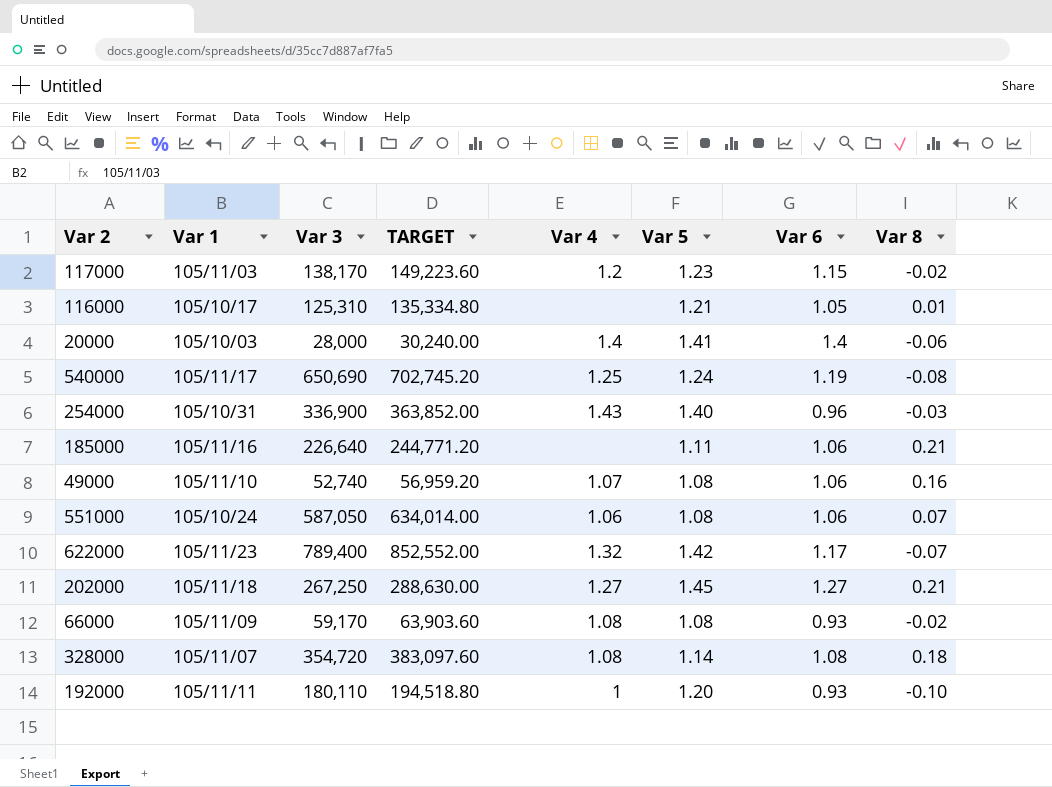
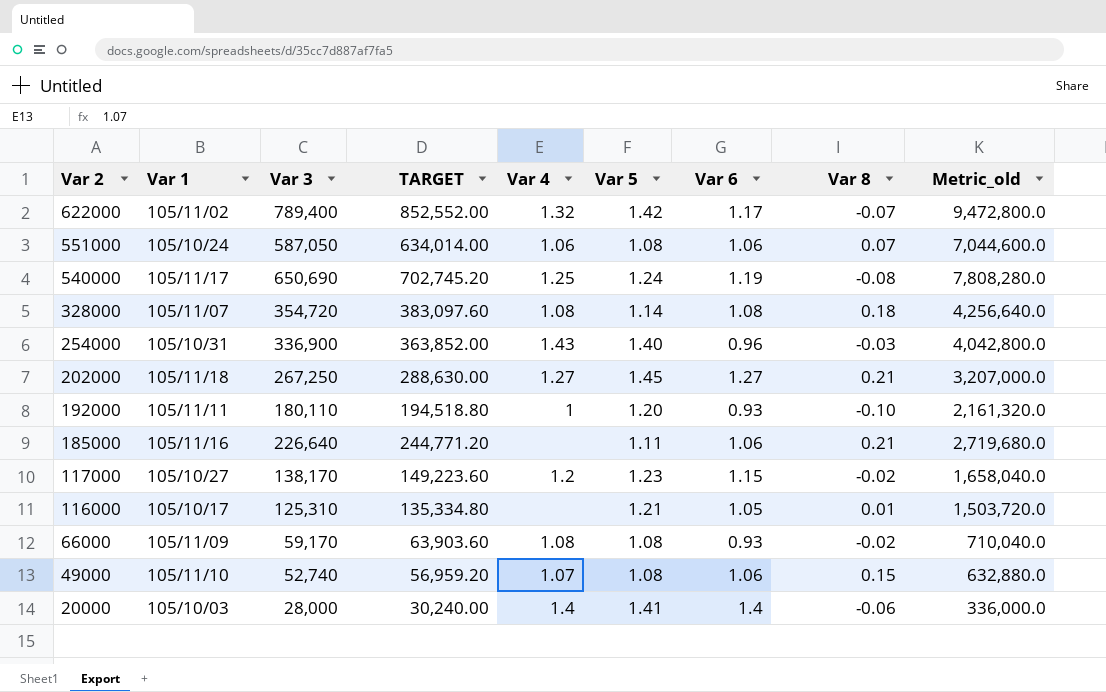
row order: none -> Var 2 descending
column Metric_old | formula: none -> [Var 3] * 12
622000 | Var 1: 105/11/23 -> 105/11/02
117000 | Var 1: 105/11/03 -> 105/10/27
49000 | Var 8: 0.16 -> 0.15

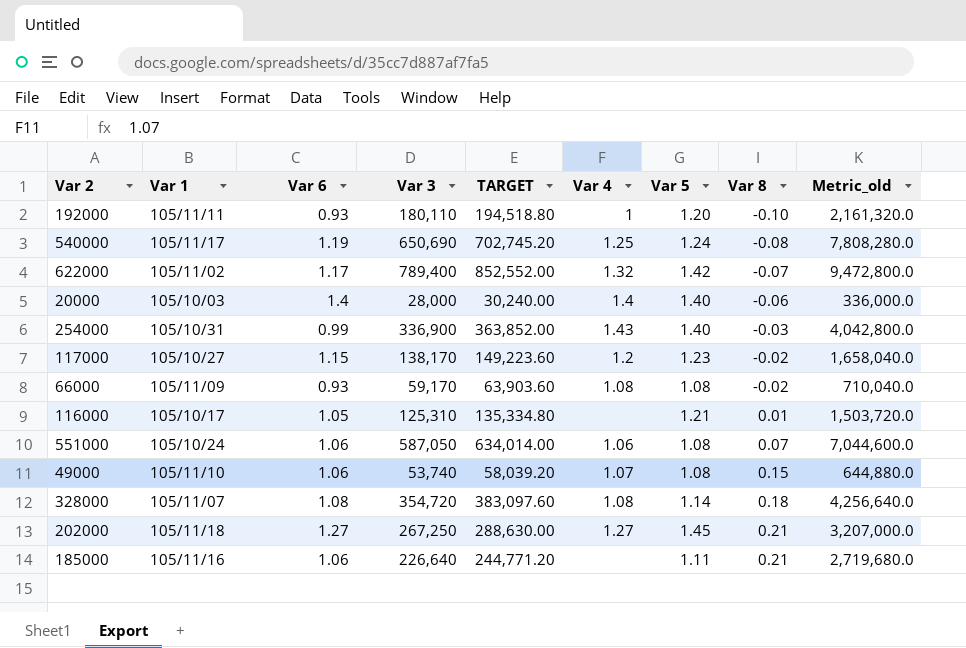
row order: Var 2 descending -> Var 8 ascending
column Var 6 | position: 7 -> 3
20000 | Var 5: 1.41 -> 1.40
254000 | Var 6: 0.96 -> 0.99
49000 | Var 3: 52,740 -> 53,740
49000 | TARGET: 56,959.20 -> 58,039.20
49000 | Metric_old: 632,880.0 -> 644,880.0

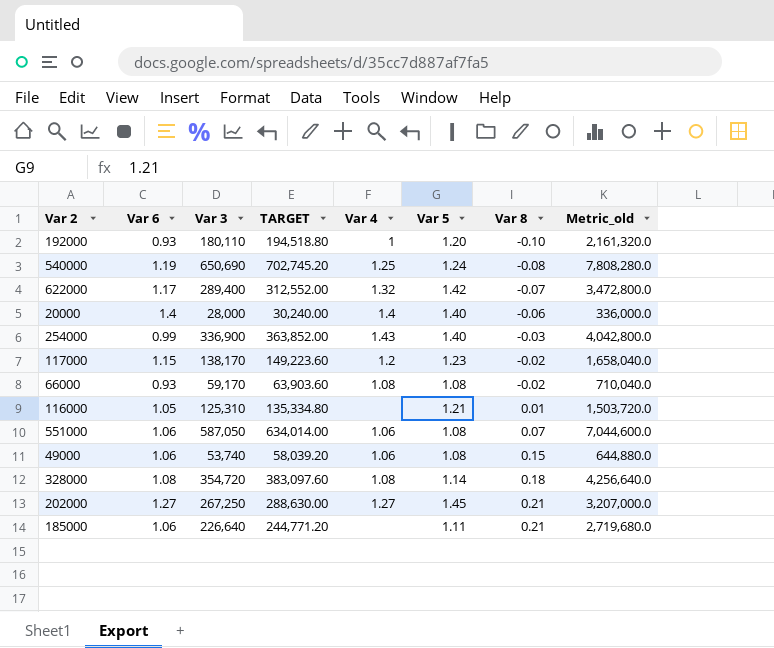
column Var 1 | position: 2 -> none
622000 | Var 3: 789,400 -> 289,400
622000 | TARGET: 852,552.00 -> 312,552.00
622000 | Metric_old: 9,472,800.0 -> 3,472,800.0
49000 | Var 4: 1.07 -> 1.06

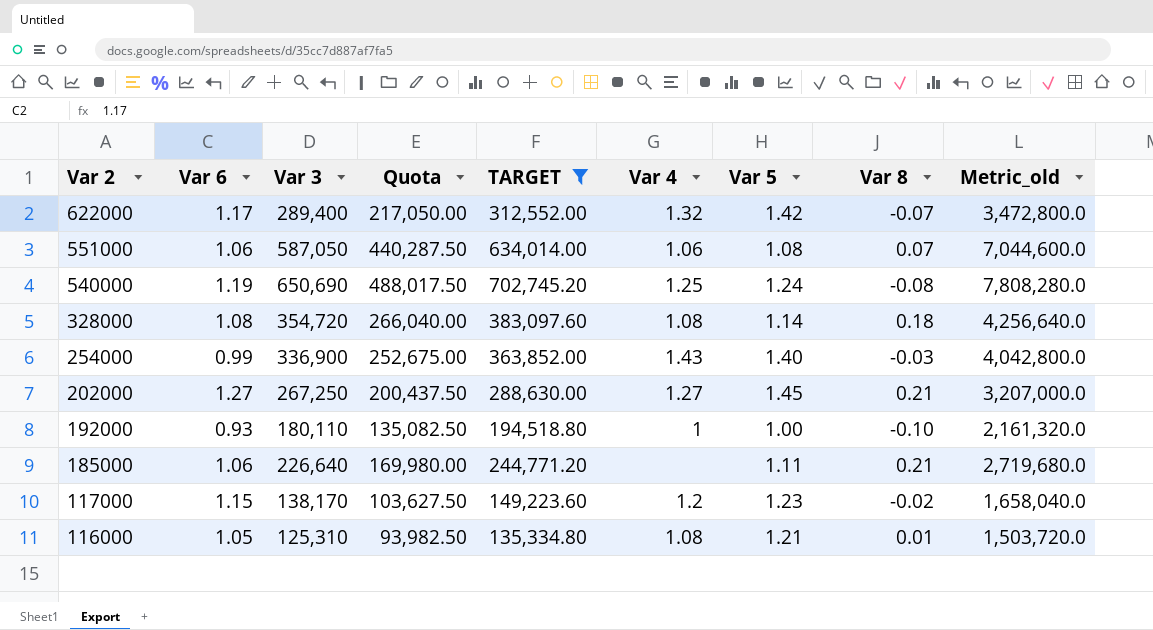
filter: none -> TARGET >= 135,334.80
row order: Var 8 ascending -> Var 2 descending
column Quota | formula: none -> [Var 3] * 0.75
192000 | Var 5: 1.20 -> 1.00
116000 | Var 4: none -> 1.08

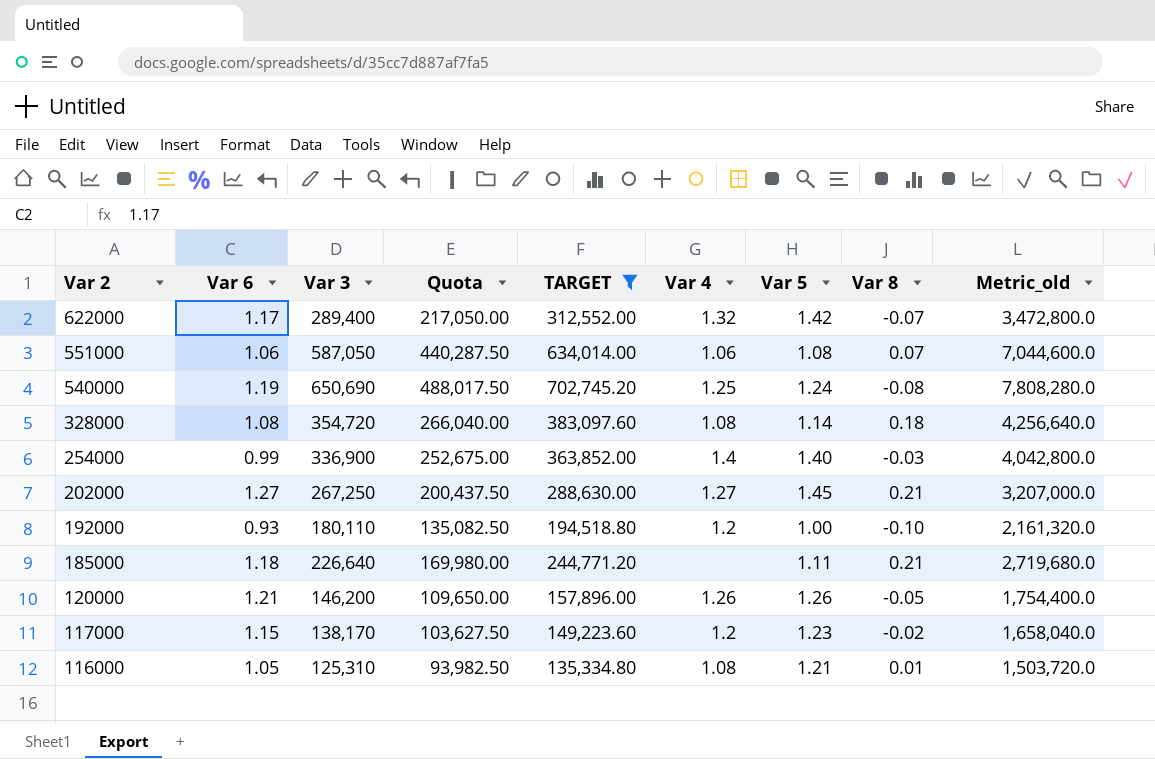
254000 | Var 4: 1.43 -> 1.4
192000 | Var 4: 1 -> 1.2
185000 | Var 6: 1.06 -> 1.18
row 120000: none -> 1.21 | 146,200 | 109,650.00 | 157,896.00 | 1.26 | 1.26 | -0.05 | 1,754,400.0

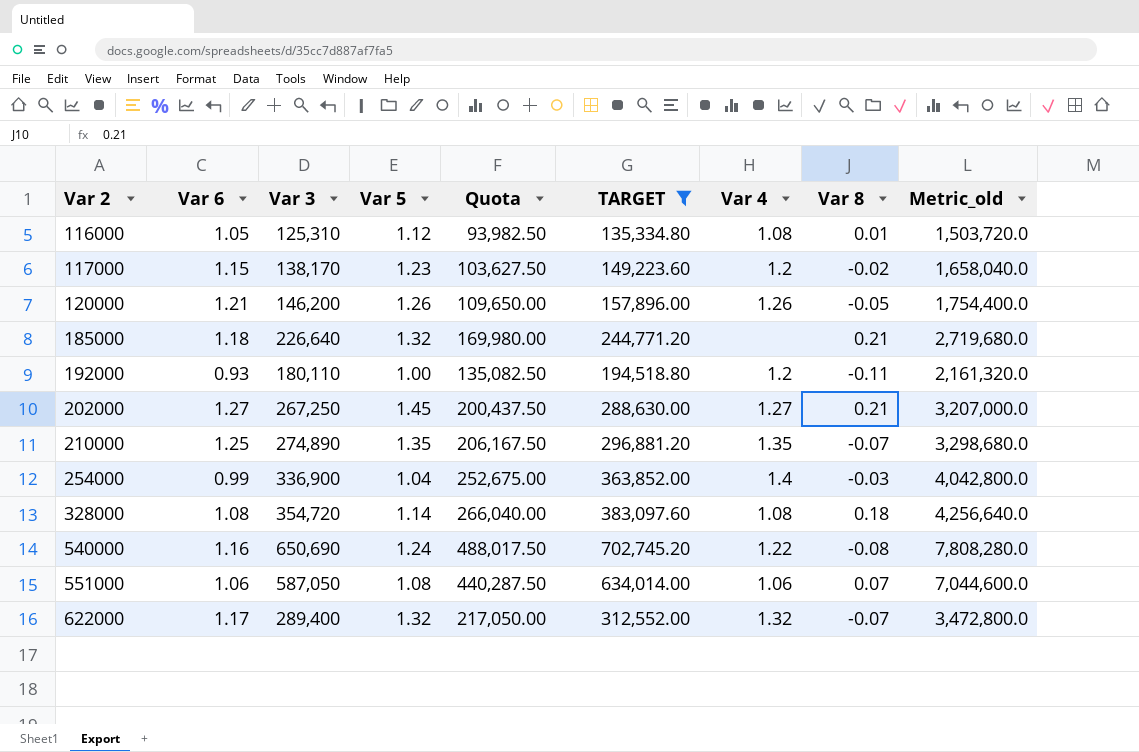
row order: Var 2 descending -> Var 2 ascending
column Var 5 | position: 7 -> 4
116000 | Var 5: 1.21 -> 1.12
185000 | Var 5: 1.11 -> 1.32
192000 | Var 8: -0.10 -> -0.11
row 210000: none -> 1.25 | 274,890 | 1.35 | 206,167.50 | 296,881.20 | 1.35 | -0.07 | 3,298,680.0
254000 | Var 5: 1.40 -> 1.04
540000 | Var 6: 1.19 -> 1.16
540000 | Var 4: 1.25 -> 1.22
622000 | Var 5: 1.42 -> 1.32

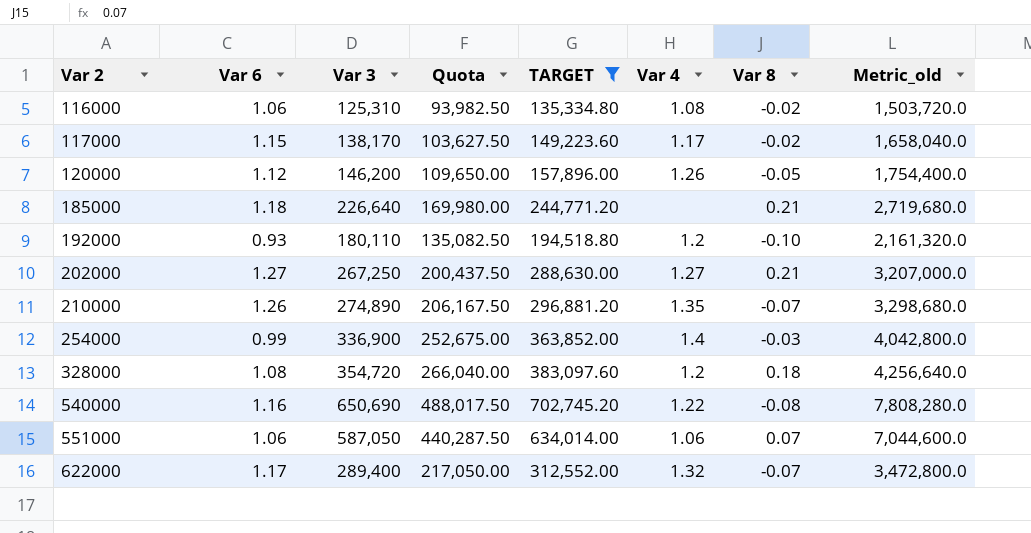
column Var 5 | position: 4 -> none
116000 | Var 6: 1.05 -> 1.06
116000 | Var 8: 0.01 -> -0.02
117000 | Var 4: 1.2 -> 1.17
120000 | Var 6: 1.21 -> 1.12
192000 | Var 8: -0.11 -> -0.10
210000 | Var 6: 1.25 -> 1.26
328000 | Var 4: 1.08 -> 1.2

